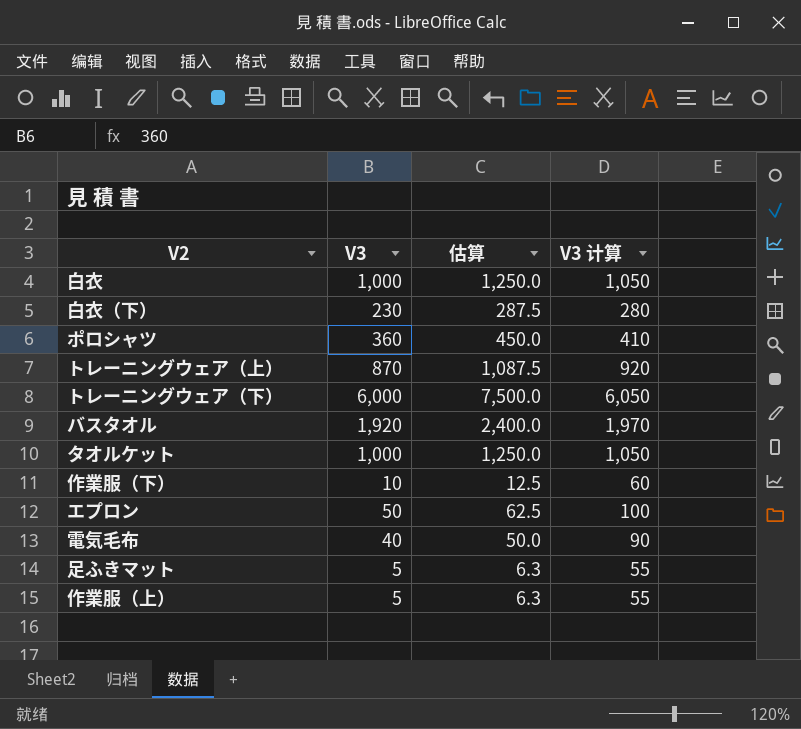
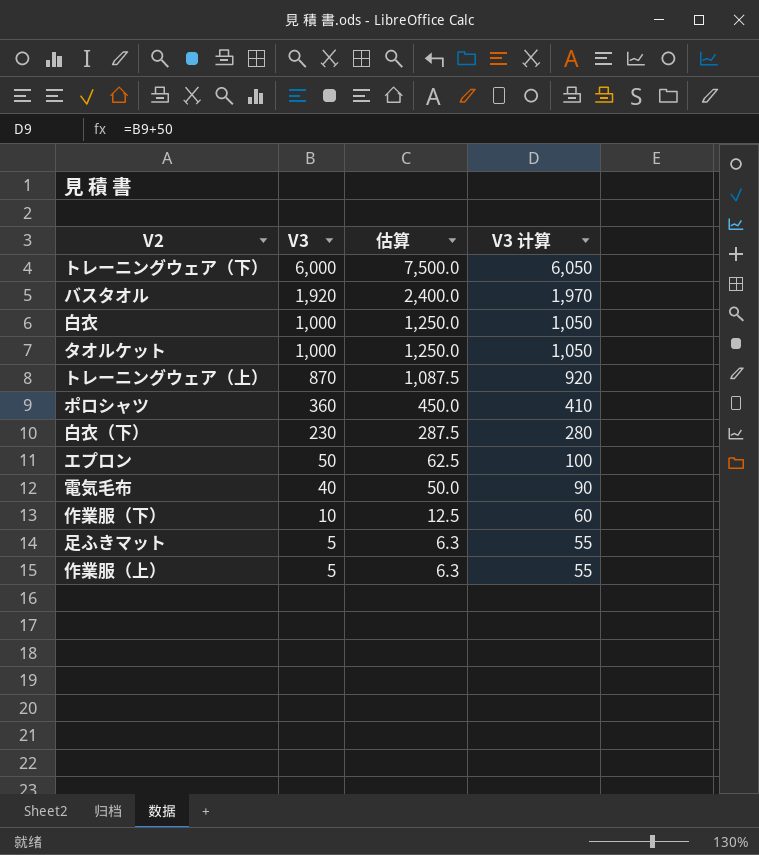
row order: none -> V3 descending

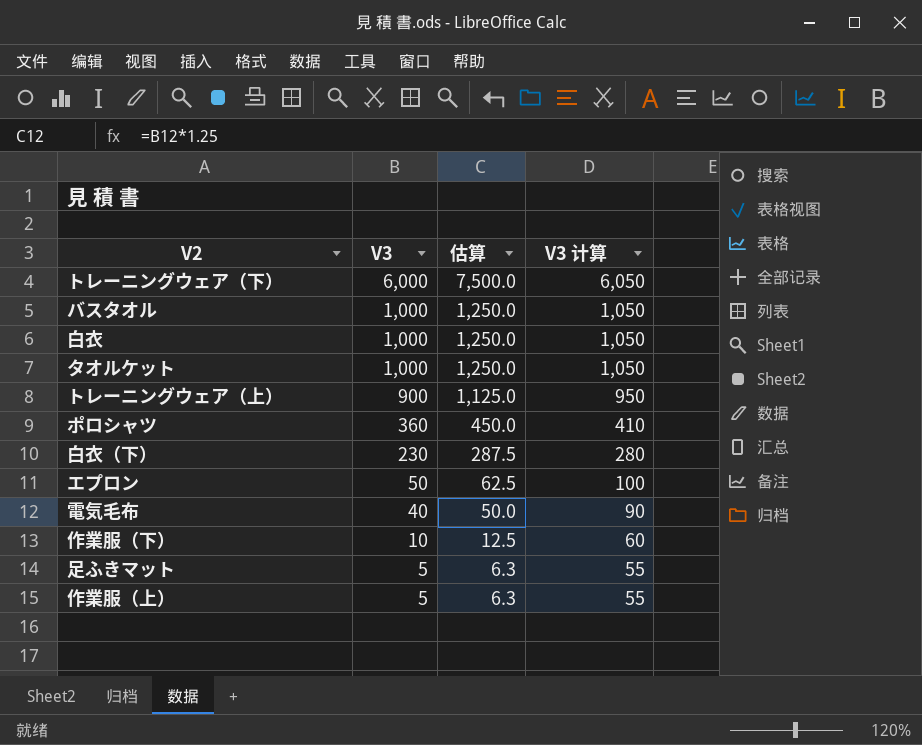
バスタオル | V3: 1,920 -> 1,000
バスタオル | 估算: 2,400.0 -> 1,250.0
バスタオル | V3 计算: 1,970 -> 1,050
トレーニングウェア（上） | V3: 870 -> 900
トレーニングウェア（上） | 估算: 1,087.5 -> 1,125.0
トレーニングウェア（上） | V3 计算: 920 -> 950

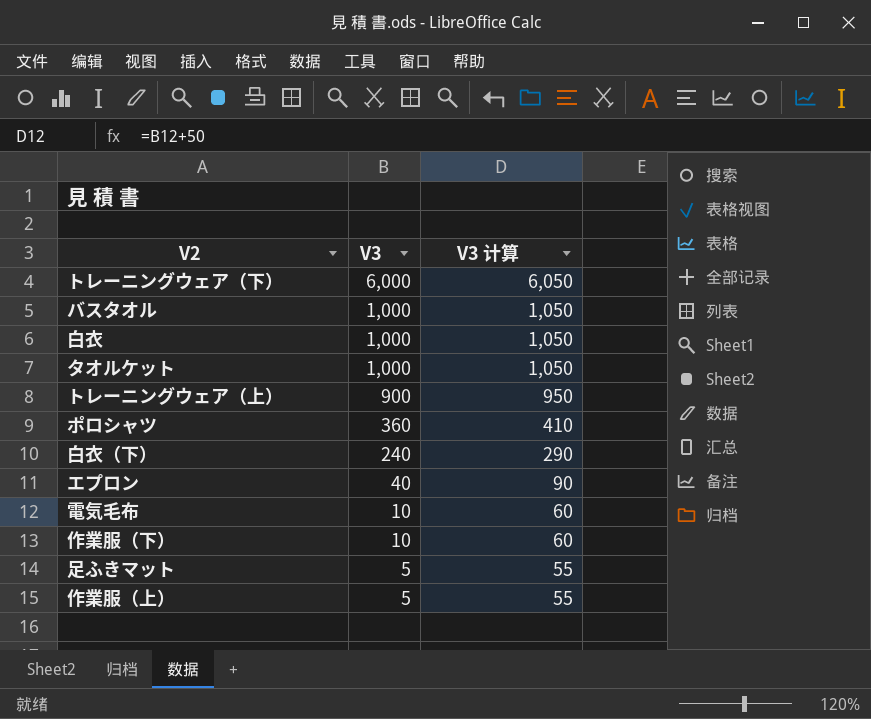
column 估算 | formula: [V3] * 1.25 -> none
白衣（下） | V3: 230 -> 240
白衣（下） | V3 计算: 280 -> 290
エプロン | V3: 50 -> 40
エプロン | V3 计算: 100 -> 90
電気毛布 | V3: 40 -> 10
電気毛布 | V3 计算: 90 -> 60

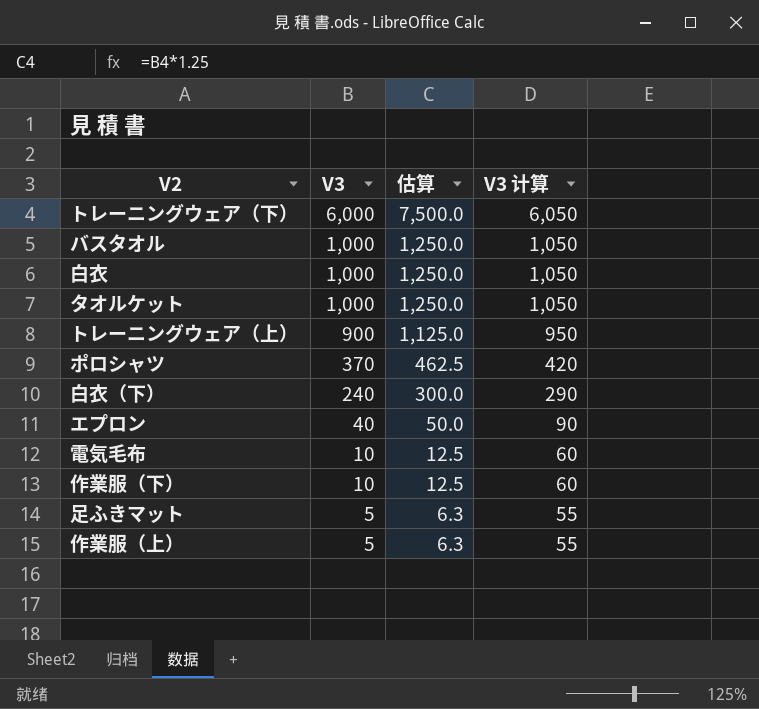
column 估算 | formula: none -> [V3] * 1.25
ポロシャツ | V3: 360 -> 370
ポロシャツ | V3 计算: 410 -> 420

